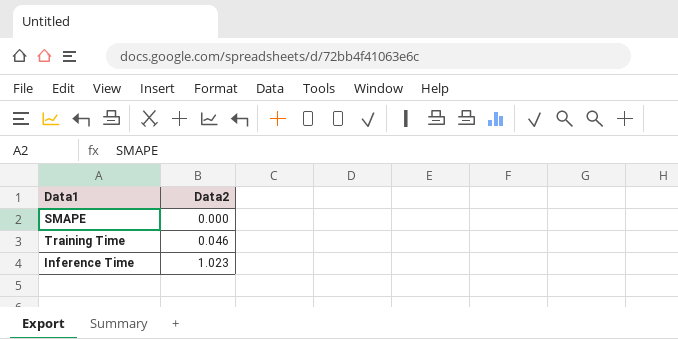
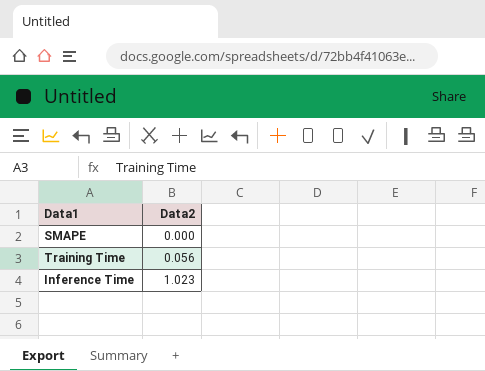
Training Time | Data2: 0.046 -> 0.056

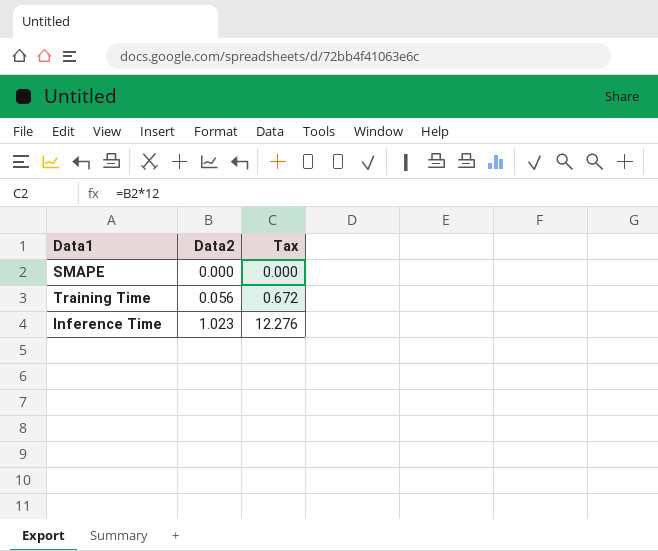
column Tax | formula: none -> [Data2] * 12

